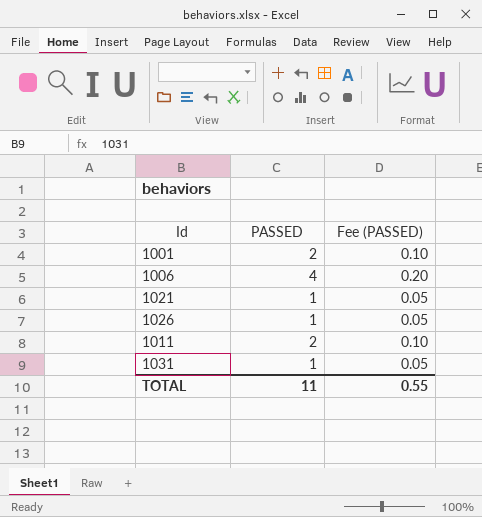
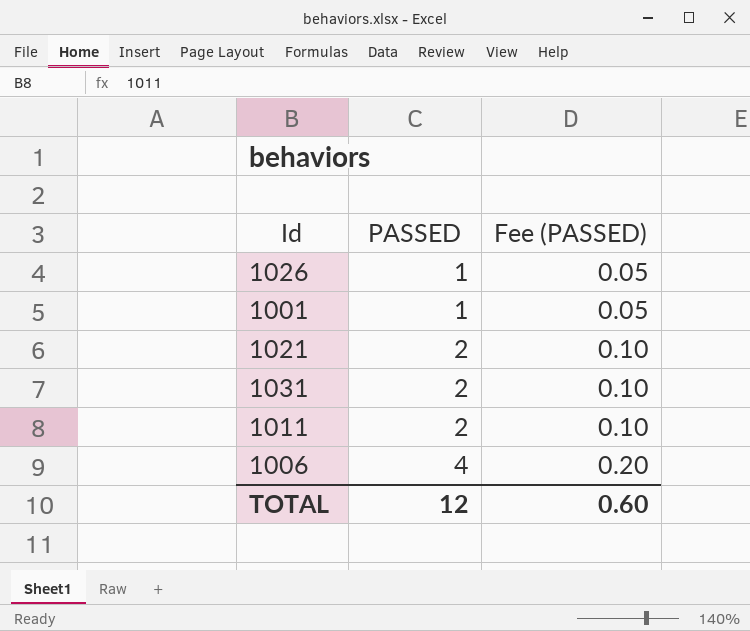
row order: none -> PASSED ascending
1001 | PASSED: 2 -> 1
1001 | Fee (PASSED): 0.10 -> 0.05
1021 | PASSED: 1 -> 2
1021 | Fee (PASSED): 0.05 -> 0.10
1031 | PASSED: 1 -> 2
1031 | Fee (PASSED): 0.05 -> 0.10
TOTAL | PASSED: 11 -> 12
TOTAL | Fee (PASSED): 0.55 -> 0.60

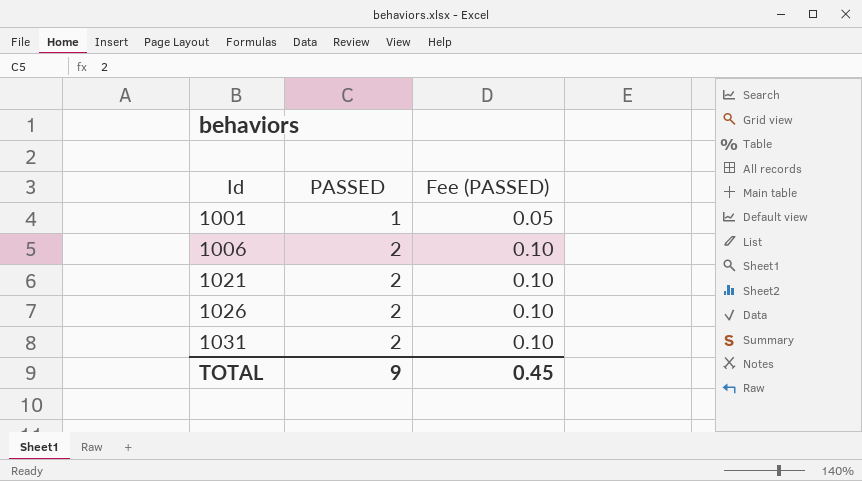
row order: PASSED ascending -> Id ascending
row 1011: 2 | 0.10 -> none
1006 | PASSED: 4 -> 2
1006 | Fee (PASSED): 0.20 -> 0.10
1026 | PASSED: 1 -> 2
1026 | Fee (PASSED): 0.05 -> 0.10
TOTAL | PASSED: 12 -> 9
TOTAL | Fee (PASSED): 0.60 -> 0.45

